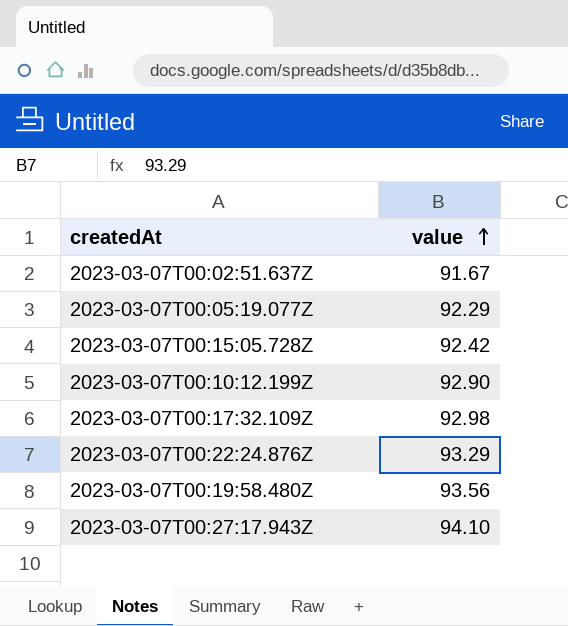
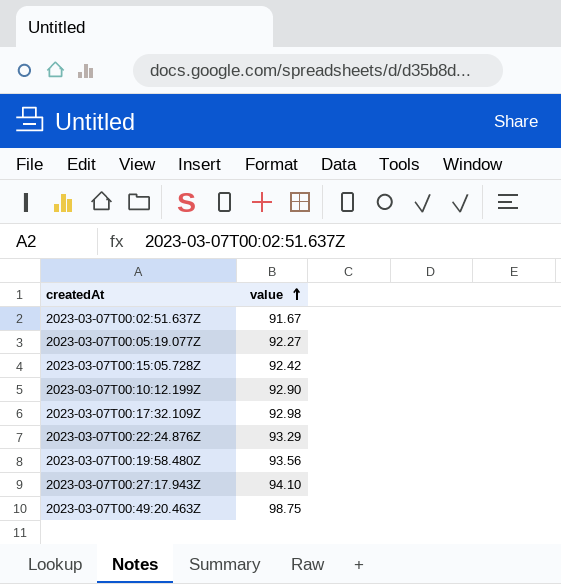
2023-03-07T00:05:19.077Z | value: 92.29 -> 92.27
row 2023-03-07T00:49:20.463Z: none -> 98.75

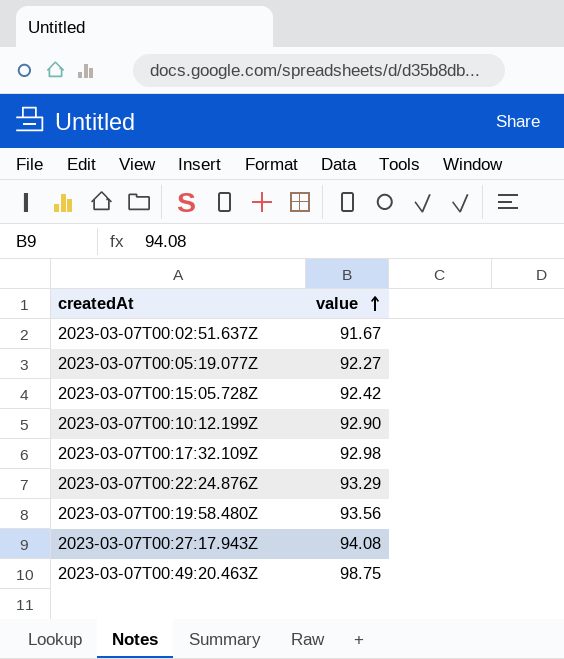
2023-03-07T00:27:17.943Z | value: 94.10 -> 94.08

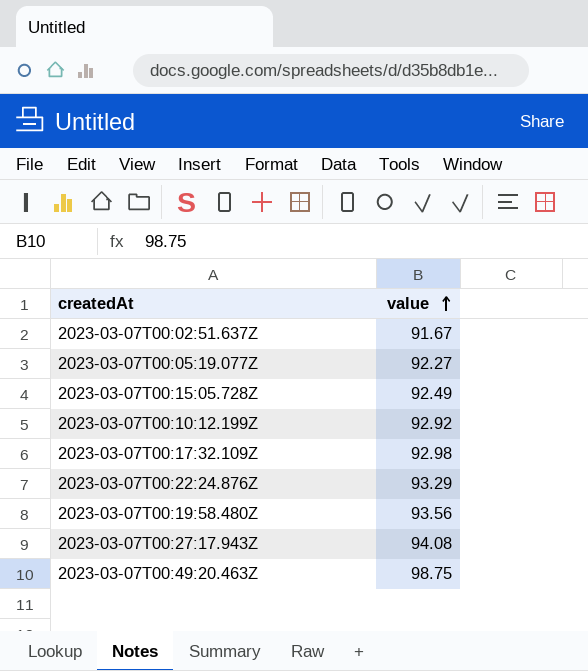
2023-03-07T00:15:05.728Z | value: 92.42 -> 92.49
2023-03-07T00:10:12.199Z | value: 92.90 -> 92.92

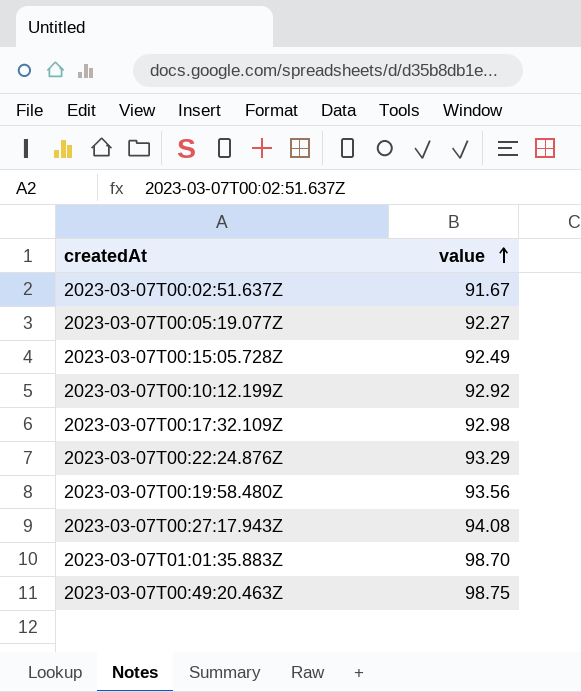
row 2023-03-07T01:01:35.883Z: none -> 98.70

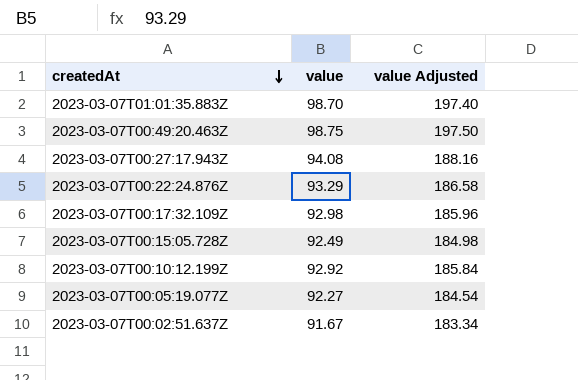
row order: value ascending -> createdAt descending
column value Adjusted | formula: none -> [value] * 2
row 2023-03-07T00:19:58.480Z: 93.56 -> none

